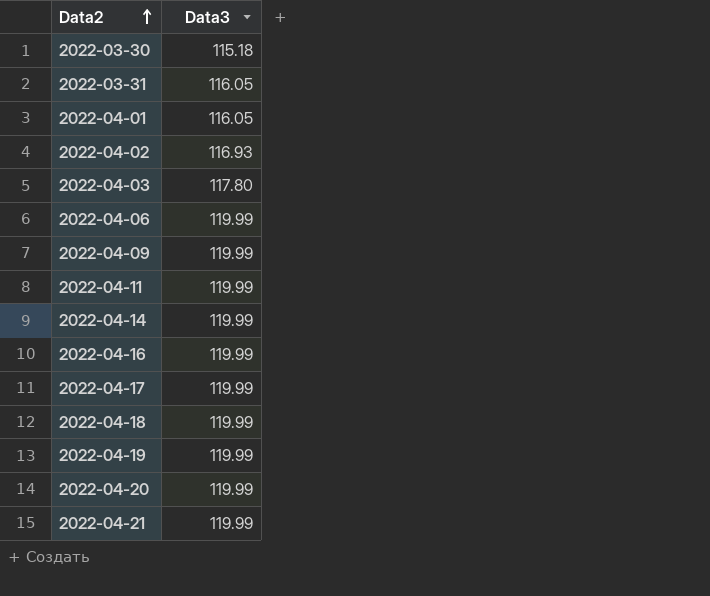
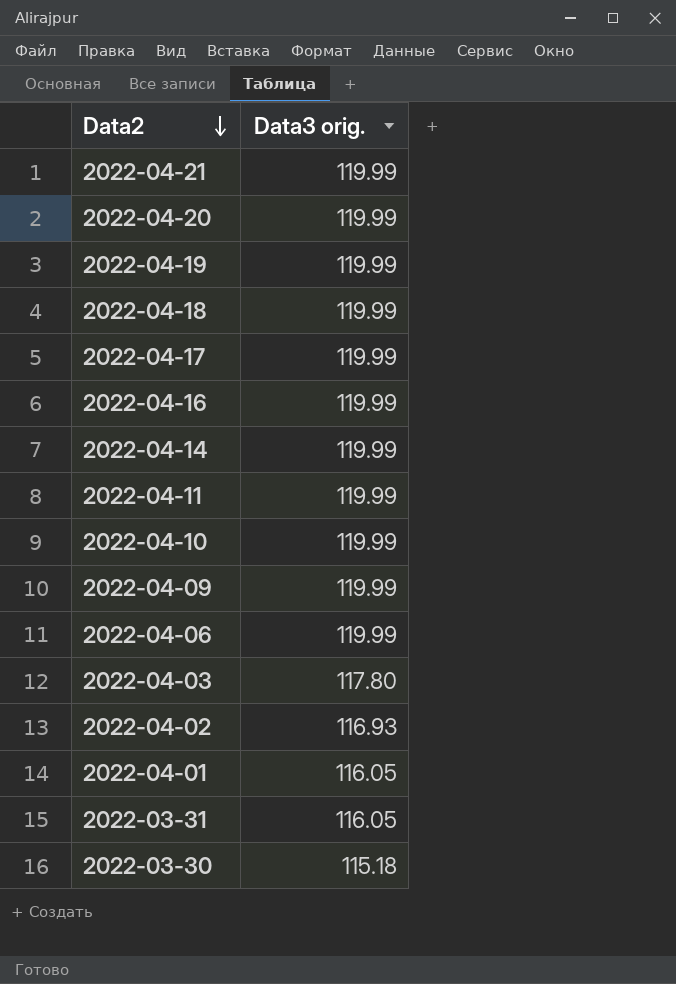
row order: Data2 ascending -> Data2 descending
column name: Data3 -> Data3 orig.
row 2022-04-10: none -> 119.99

